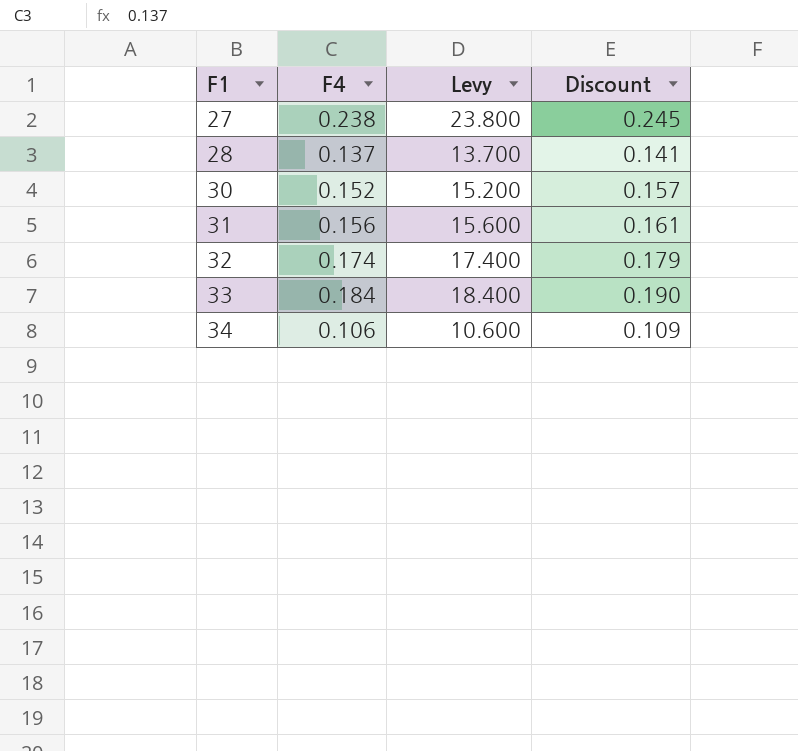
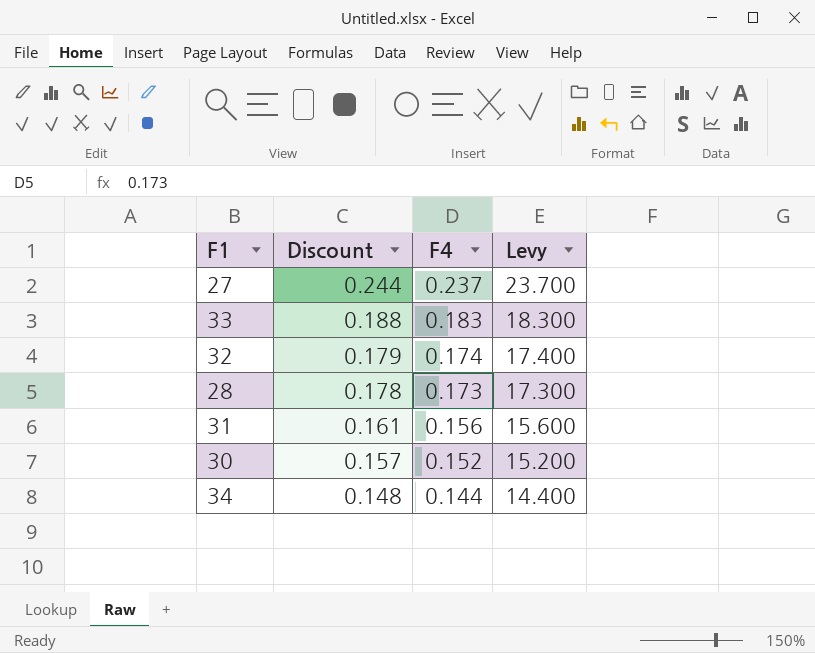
row order: F1 ascending -> Discount descending
column Discount | position: 4 -> 2
27 | Discount: 0.245 -> 0.244
27 | F4: 0.238 -> 0.237
27 | Levy: 23.800 -> 23.700
33 | Discount: 0.190 -> 0.188
33 | F4: 0.184 -> 0.183
33 | Levy: 18.400 -> 18.300
28 | Discount: 0.141 -> 0.178
28 | F4: 0.137 -> 0.173
28 | Levy: 13.700 -> 17.300
34 | Discount: 0.109 -> 0.148
34 | F4: 0.106 -> 0.144
34 | Levy: 10.600 -> 14.400

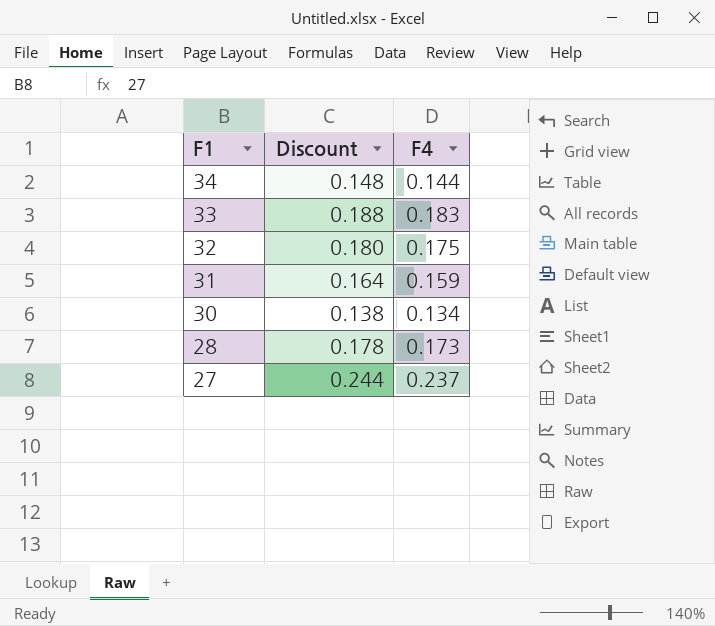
row order: Discount descending -> F1 descending
column Levy | formula: [F4] * 100 -> none
32 | Discount: 0.179 -> 0.180
32 | F4: 0.174 -> 0.175
31 | Discount: 0.161 -> 0.164
31 | F4: 0.156 -> 0.159
30 | Discount: 0.157 -> 0.138
30 | F4: 0.152 -> 0.134

